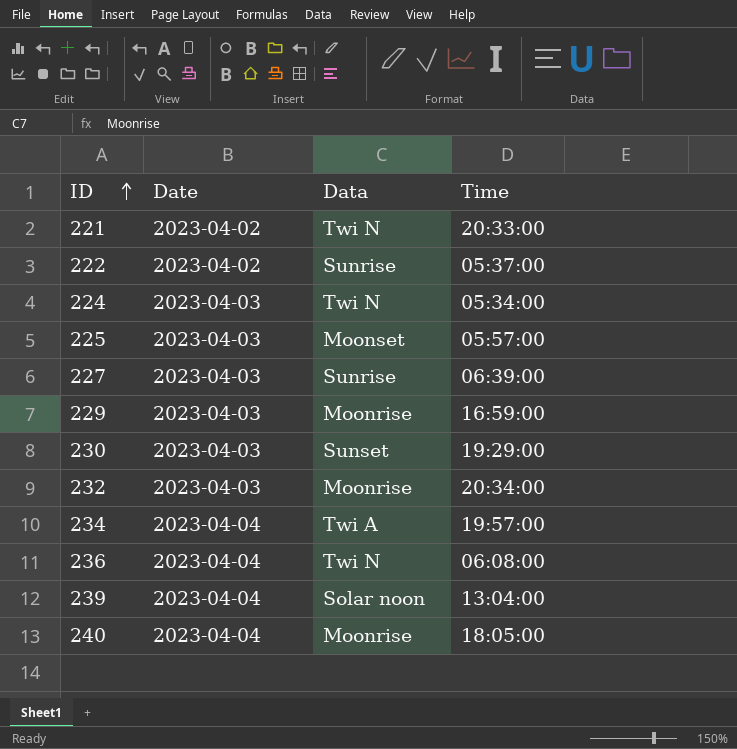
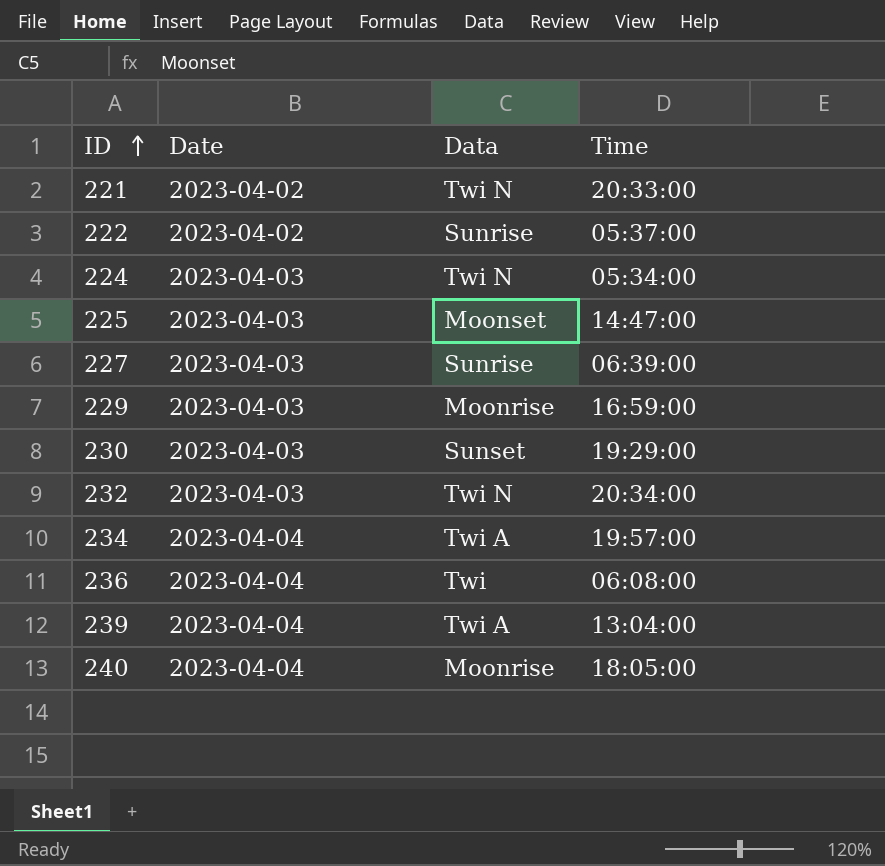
225 | Time: 05:57:00 -> 14:47:00
232 | Data: Moonrise -> Twi N
236 | Data: Twi N -> Twi
239 | Data: Solar noon -> Twi A

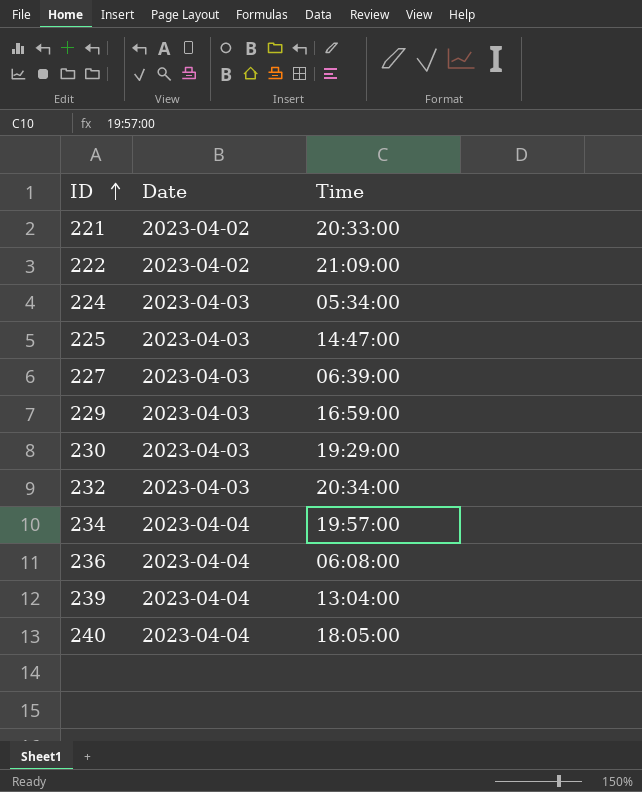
column Data | position: 3 -> none
222 | Time: 05:37:00 -> 21:09:00

